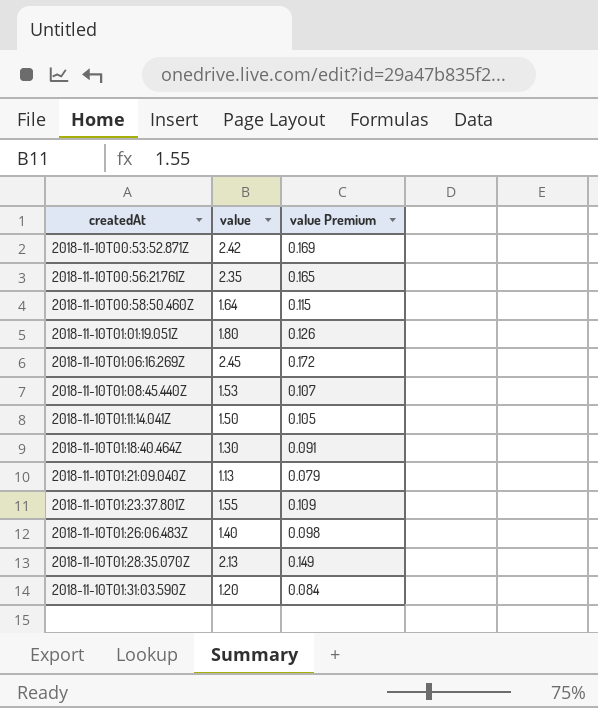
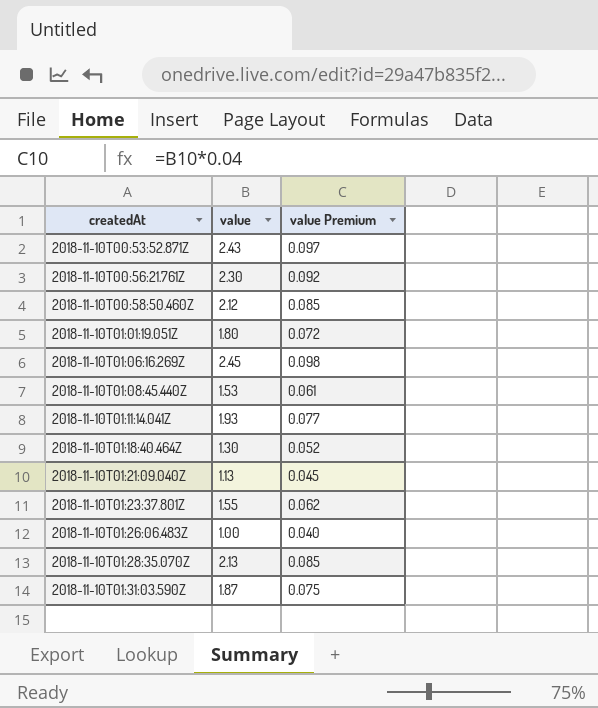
column value Premium | formula: [value] * 0.07 -> [value] * 0.04
2018-11-10T00:53:52.871Z | value: 2.42 -> 2.43
2018-11-10T00:56:21.761Z | value: 2.35 -> 2.30
2018-11-10T00:58:50.460Z | value: 1.64 -> 2.12
2018-11-10T01:11:14.041Z | value: 1.50 -> 1.93
2018-11-10T01:26:06.483Z | value: 1.40 -> 1.00
2018-11-10T01:31:03.590Z | value: 1.20 -> 1.87

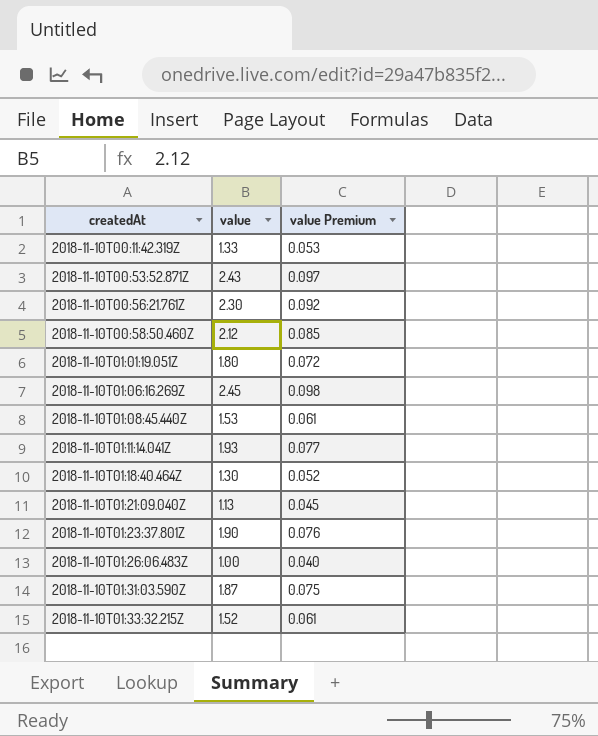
row 2018-11-10T01:28:35.070Z: 2.13 | 0.085 -> none
row 2018-11-10T00:11:42.319Z: none -> 1.33 | 0.053
2018-11-10T01:23:37.801Z | value: 1.55 -> 1.90
2018-11-10T01:23:37.801Z | value Premium: 0.062 -> 0.076
row 2018-11-10T01:33:32.215Z: none -> 1.52 | 0.061

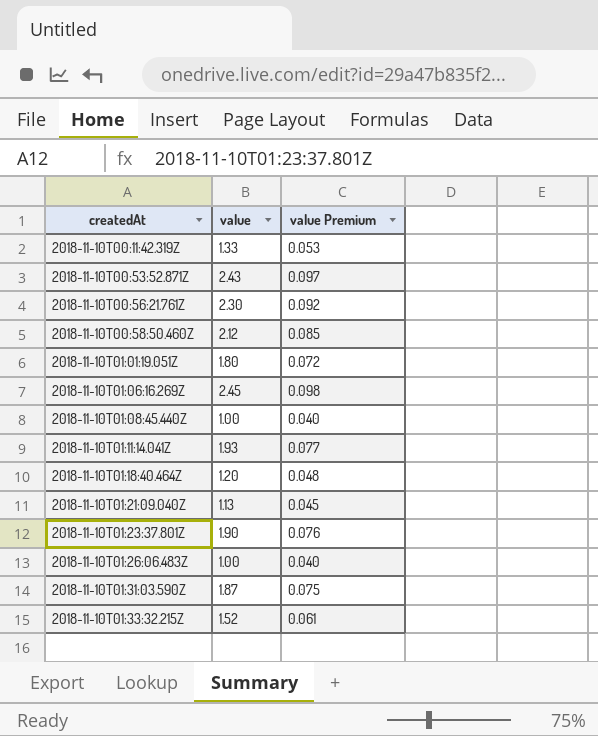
2018-11-10T01:08:45.440Z | value: 1.53 -> 1.00
2018-11-10T01:08:45.440Z | value Premium: 0.061 -> 0.040
2018-11-10T01:18:40.464Z | value: 1.30 -> 1.20
2018-11-10T01:18:40.464Z | value Premium: 0.052 -> 0.048

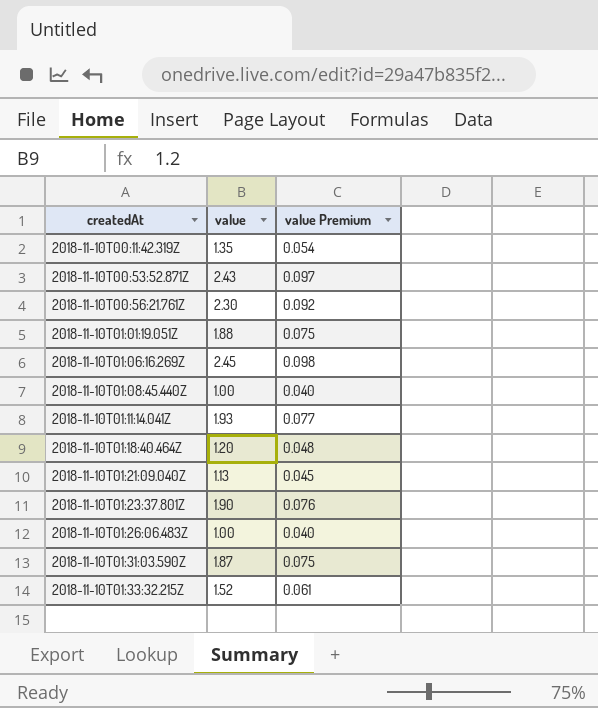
row 2018-11-10T00:58:50.460Z: 2.12 | 0.085 -> none
2018-11-10T00:11:42.319Z | value: 1.33 -> 1.35
2018-11-10T00:11:42.319Z | value Premium: 0.053 -> 0.054
2018-11-10T01:01:19.051Z | value: 1.80 -> 1.88
2018-11-10T01:01:19.051Z | value Premium: 0.072 -> 0.075

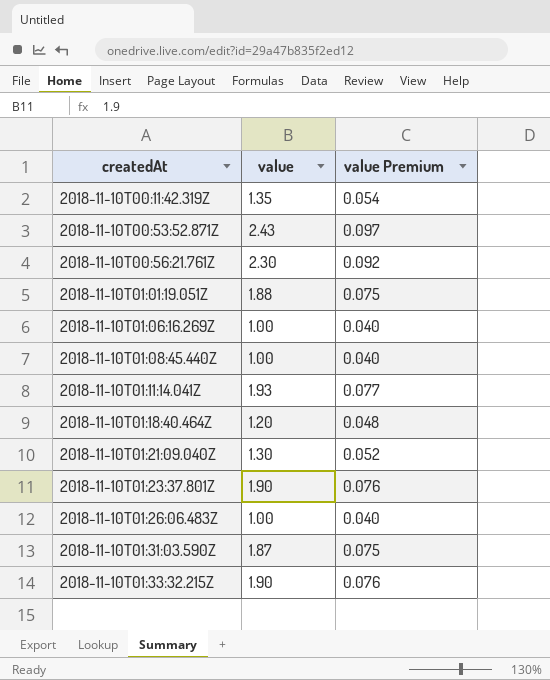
2018-11-10T01:06:16.269Z | value: 2.45 -> 1.00
2018-11-10T01:06:16.269Z | value Premium: 0.098 -> 0.040
2018-11-10T01:21:09.040Z | value: 1.13 -> 1.30
2018-11-10T01:21:09.040Z | value Premium: 0.045 -> 0.052
2018-11-10T01:33:32.215Z | value: 1.52 -> 1.90
2018-11-10T01:33:32.215Z | value Premium: 0.061 -> 0.076

